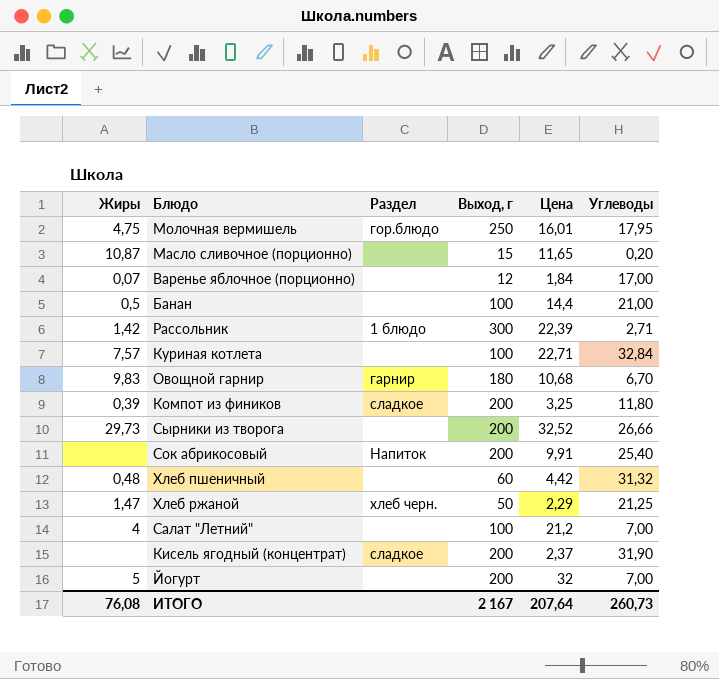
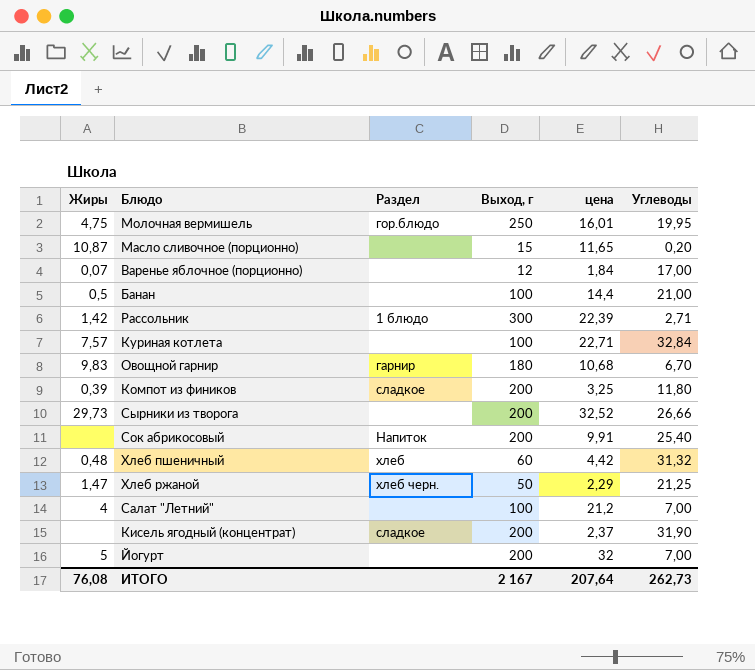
column name: Цена -> цена
Молочная вермишель | Углеводы: 17,95 -> 19,95
Хлеб пшеничный | Раздел: none -> хлеб
ИТОГО | Углеводы: 260,73 -> 262,73

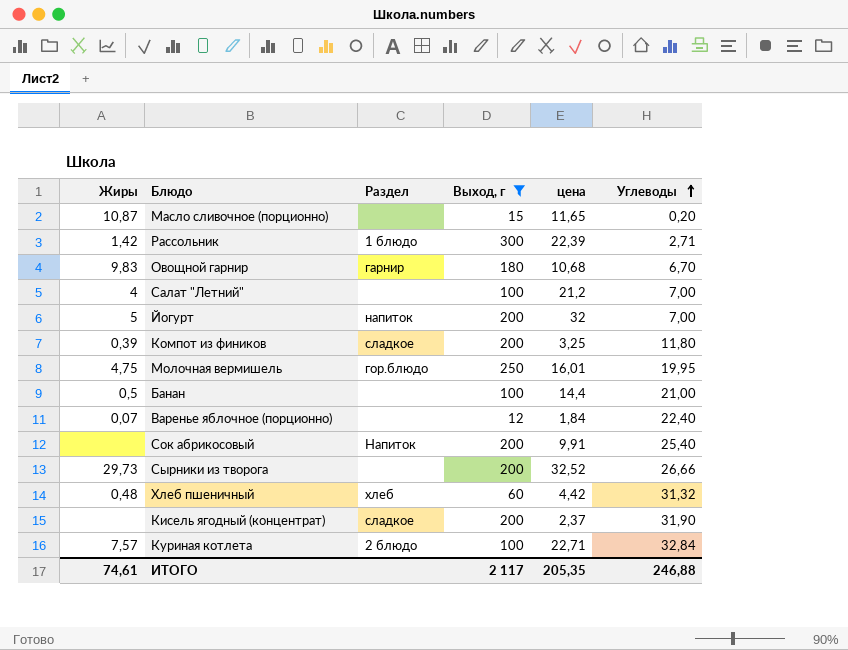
filter: none -> Выход, г != 50
row order: none -> Углеводы ascending
Йогурт | Раздел: none -> напиток
Варенье яблочное (порционно) | Углеводы: 17,00 -> 22,40
Куриная котлета | Раздел: none -> 2 блюдо
ИТОГО | Жиры: 76,08 -> 74,61
ИТОГО | Выход, г: 2 167 -> 2 117
ИТОГО | цена: 207,64 -> 205,35
ИТОГО | Углеводы: 262,73 -> 246,88

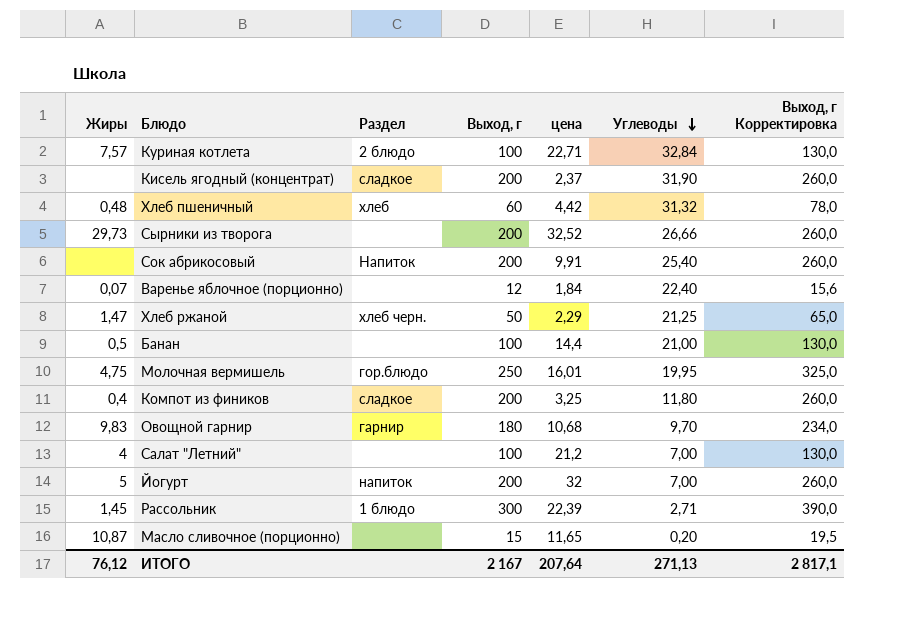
filter: Выход, г != 50 -> none
row order: Углеводы ascending -> Углеводы descending
column Выход, г Корректировка | formula: none -> [Выход, г] * 1,3
Компот из фиников | Жиры: 0,39 -> 0,4
Овощной гарнир | Углеводы: 6,70 -> 9,70
Рассольник | Жиры: 1,42 -> 1,45
ИТОГО | Жиры: 74,61 -> 76,12
ИТОГО | Выход, г: 2 117 -> 2 167
ИТОГО | цена: 205,35 -> 207,64
ИТОГО | Углеводы: 246,88 -> 271,13

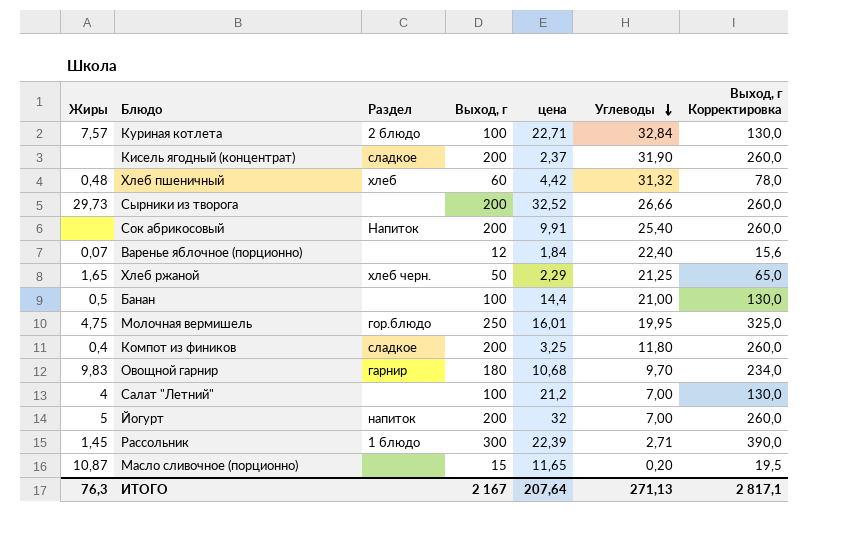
Хлеб ржаной | Жиры: 1,47 -> 1,65
ИТОГО | Жиры: 76,12 -> 76,3

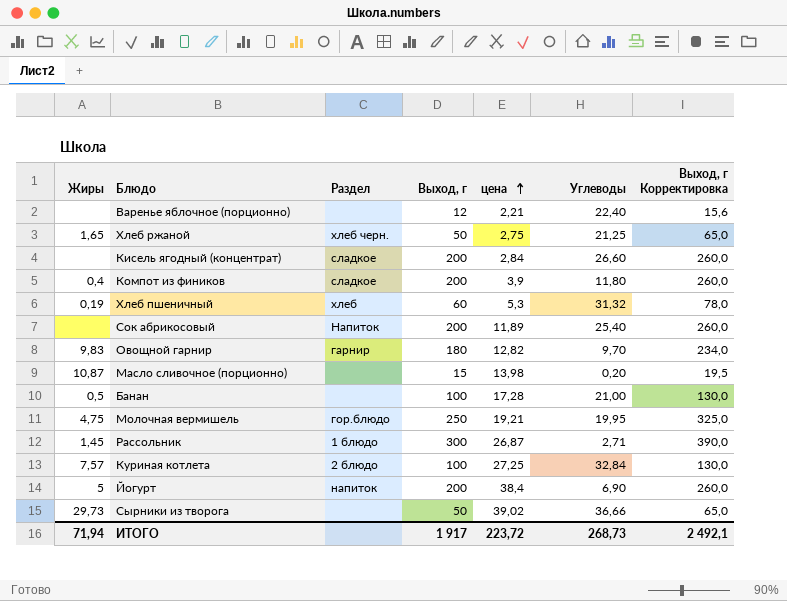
row order: Углеводы descending -> цена ascending
row Салат "Летний": 4 | none | 100 | 21,2 | 7,00 | 130,0 -> none
Варенье яблочное (порционно) | Жиры: 0,07 -> none
Варенье яблочное (порционно) | цена: 1,84 -> 2,21
Хлеб ржаной | цена: 2,29 -> 2,75
Кисель ягодный (концентрат) | цена: 2,37 -> 2,84
Кисель ягодный (концентрат) | Углеводы: 31,90 -> 26,60
Компот из фиников | цена: 3,25 -> 3,9
Хлеб пшеничный | Жиры: 0,48 -> 0,19
Хлеб пшеничный | цена: 4,42 -> 5,3
Сок абрикосовый | цена: 9,91 -> 11,89
Овощной гарнир | цена: 10,68 -> 12,82
Масло сливочное (порционно) | цена: 11,65 -> 13,98
Банан | цена: 14,4 -> 17,28
Молочная вермишель | цена: 16,01 -> 19,21
Рассольник | цена: 22,39 -> 26,87
Куриная котлета | цена: 22,71 -> 27,25
Йогурт | цена: 32 -> 38,4
Йогурт | Углеводы: 7,00 -> 6,90
Сырники из творога | Выход, г: 200 -> 50
Сырники из творога | цена: 32,52 -> 39,02
Сырники из творога | Углеводы: 26,66 -> 36,66
Сырники из творога | Выход, г Корректировка: 260,0 -> 65,0
ИТОГО | Жиры: 76,3 -> 71,94
ИТОГО | Выход, г: 2 167 -> 1 917
ИТОГО | цена: 207,64 -> 223,72
ИТОГО | Углеводы: 271,13 -> 268,73
ИТОГО | Выход, г Корректировка: 2 817,1 -> 2 492,1

